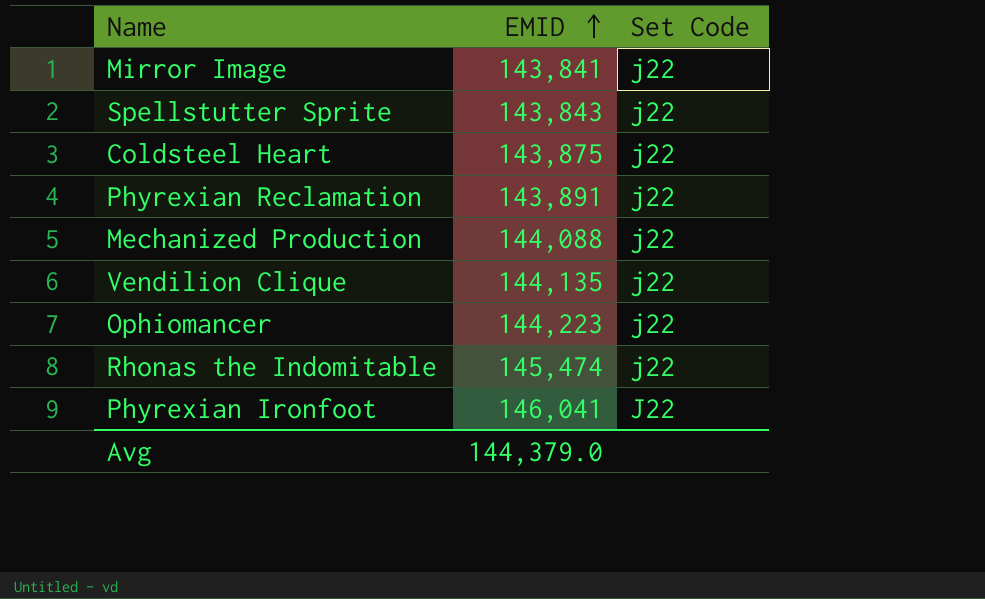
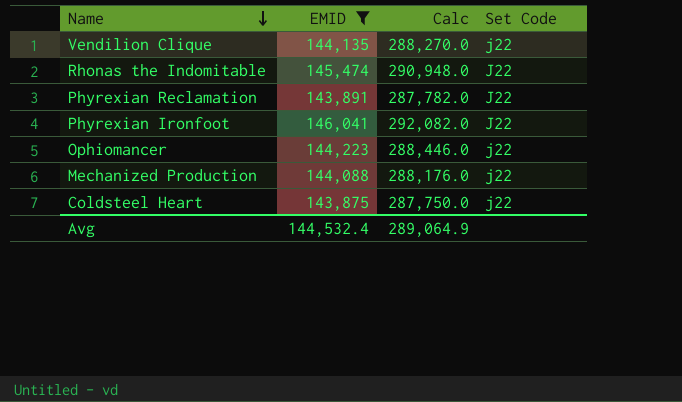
filter: none -> EMID >= 143,875
row order: EMID ascending -> Name descending
column Calc | formula: none -> [EMID] * 2
Rhonas the Indomitable | Set Code: j22 -> J22
Phyrexian Reclamation | Set Code: j22 -> J22
Avg | EMID: 144,379.0 -> 144,532.4

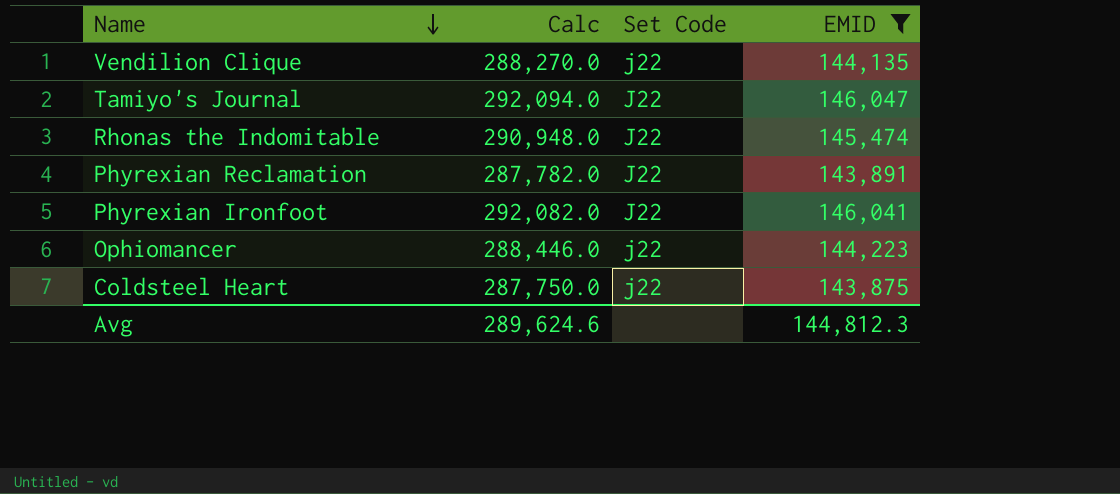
column EMID | position: 2 -> 4
row Mechanized Production: 144,088 | 288,176.0 | j22 -> none
row Tamiyo's Journal: none -> 292,094.0 | J22 | 146,047
Avg | Calc: 289,064.9 -> 289,624.6
Avg | EMID: 144,532.4 -> 144,812.3

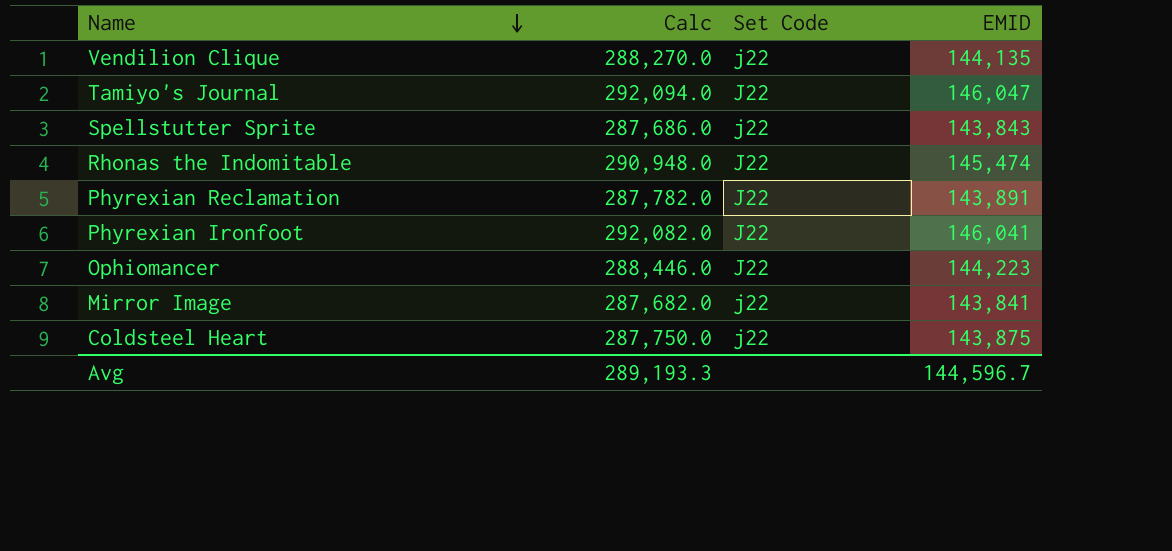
filter: EMID >= 143,875 -> none
Ophiomancer | Set Code: j22 -> J22
Avg | Calc: 289,624.6 -> 289,193.3
Avg | EMID: 144,812.3 -> 144,596.7

